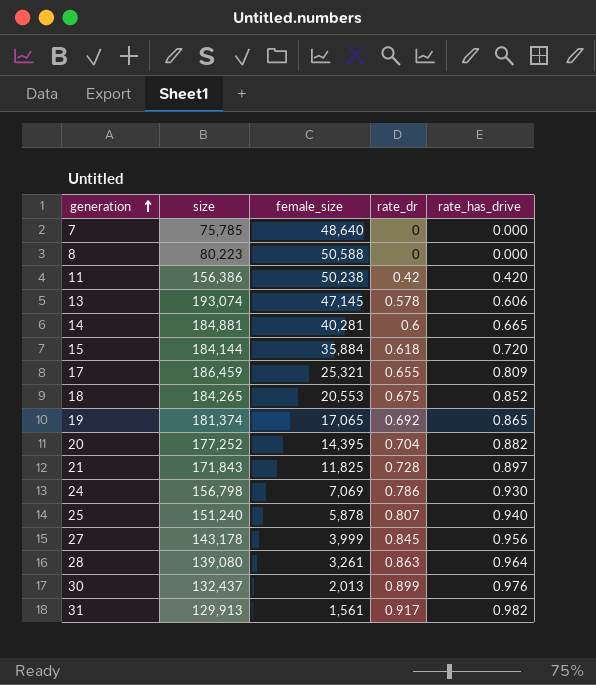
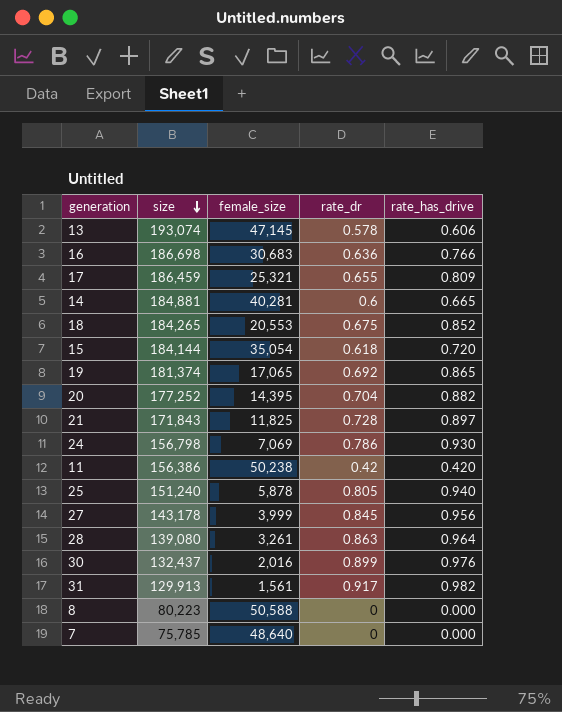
row order: generation ascending -> size descending
row 16: none -> 186,698 | 30,683 | 0.636 | 0.766
15 | female_size: 35,884 -> 35,054
25 | rate_dr: 0.807 -> 0.805
30 | female_size: 2,013 -> 2,016

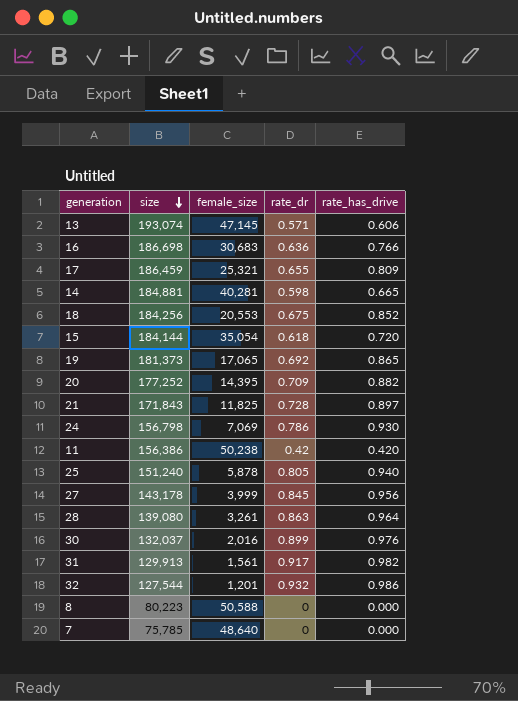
13 | rate_dr: 0.578 -> 0.571
14 | rate_dr: 0.6 -> 0.598
18 | size: 184,265 -> 184,256
19 | size: 181,374 -> 181,373
20 | rate_dr: 0.704 -> 0.709
30 | size: 132,437 -> 132,037
row 32: none -> 127,544 | 1,201 | 0.932 | 0.986

